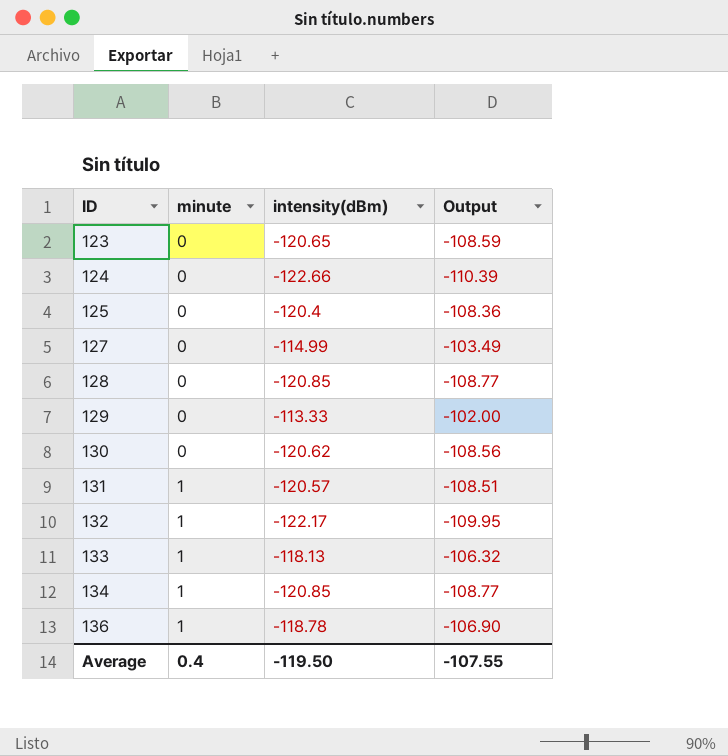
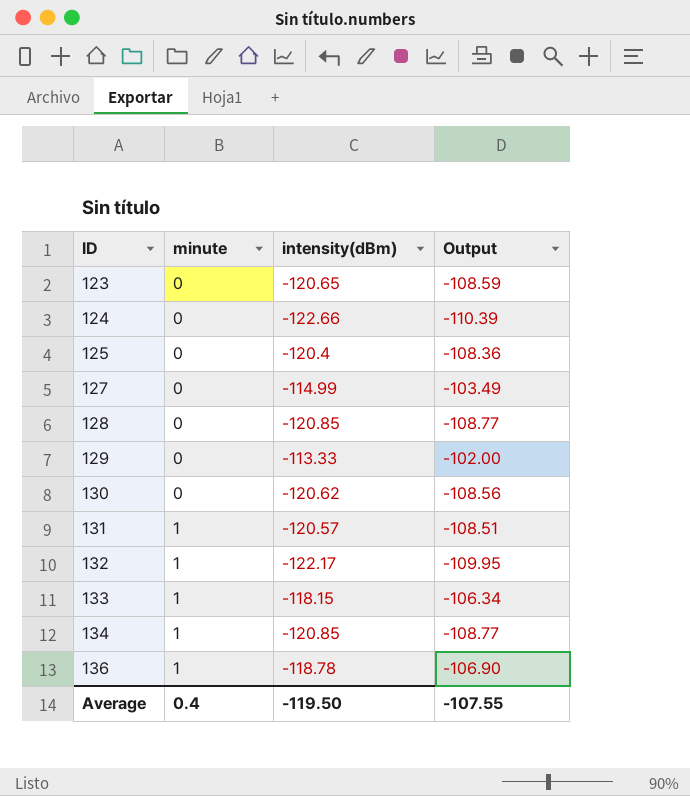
133 | intensity(dBm): -118.13 -> -118.15
133 | Output: -106.32 -> -106.34

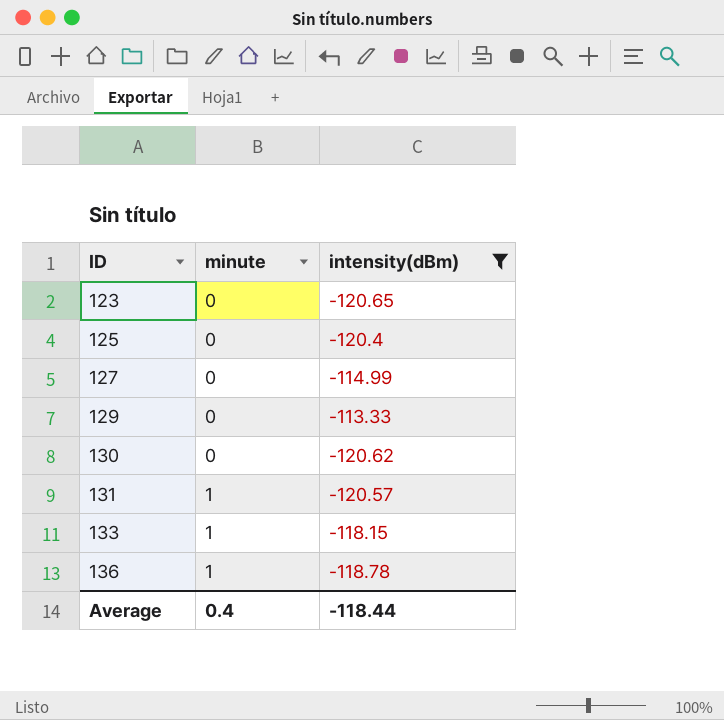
filter: none -> intensity(dBm) >= -120.65
column Output | formula: [intensity(dBm)] * 0.9 -> none
Average | intensity(dBm): -119.50 -> -118.44

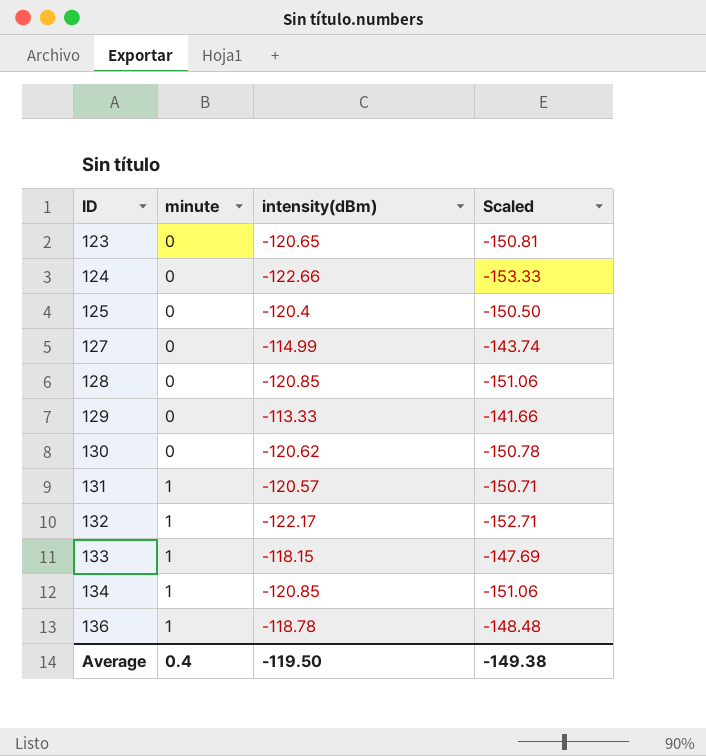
filter: intensity(dBm) >= -120.65 -> none
column Scaled | formula: none -> [intensity(dBm)] * 1.25
Average | intensity(dBm): -118.44 -> -119.50

